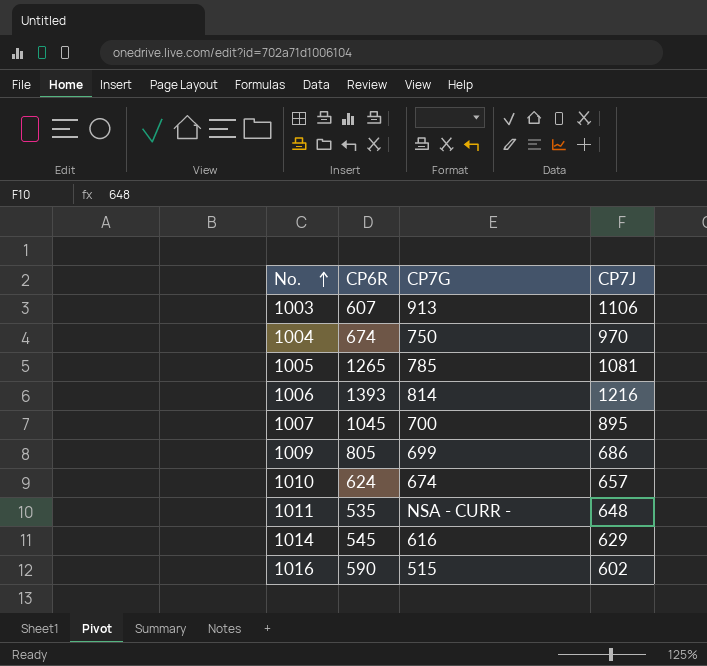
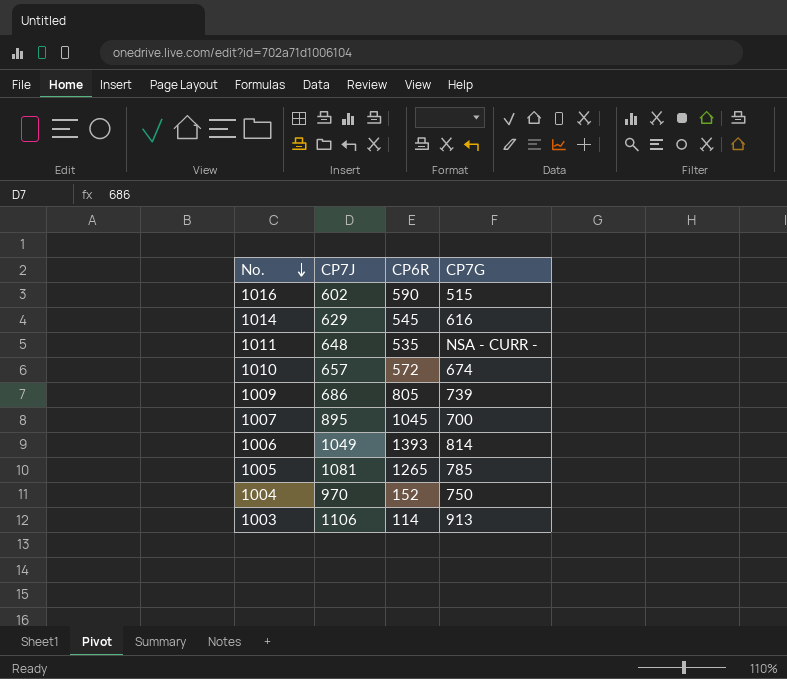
row order: No. ascending -> No. descending
column CP7J | position: 4 -> 2
1010 | CP6R: 624 -> 572
1009 | CP7G: 699 -> 739
1006 | CP7J: 1216 -> 1049
1004 | CP6R: 674 -> 152
1003 | CP6R: 607 -> 114

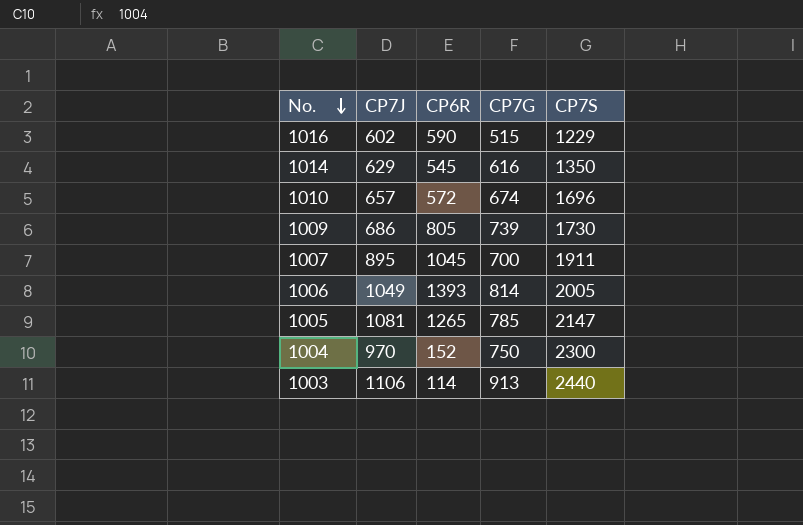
column CP7S | position: none -> 5
row 1011: 648 | 535 | NSA - CURR - -> none

